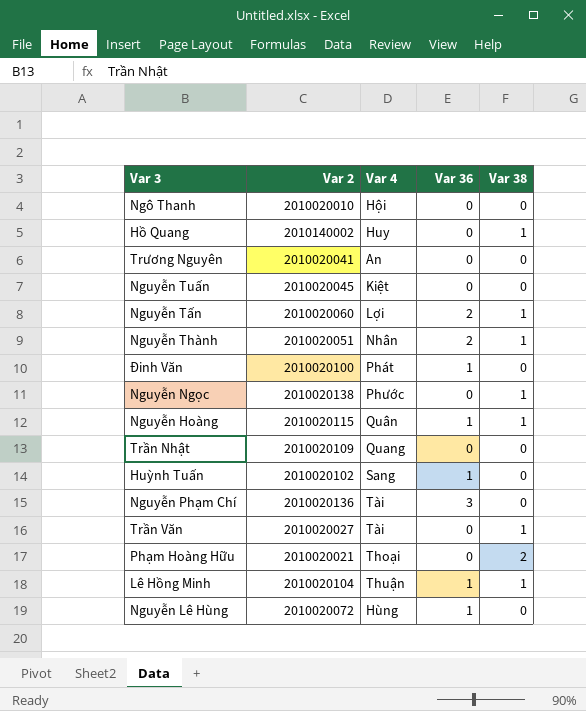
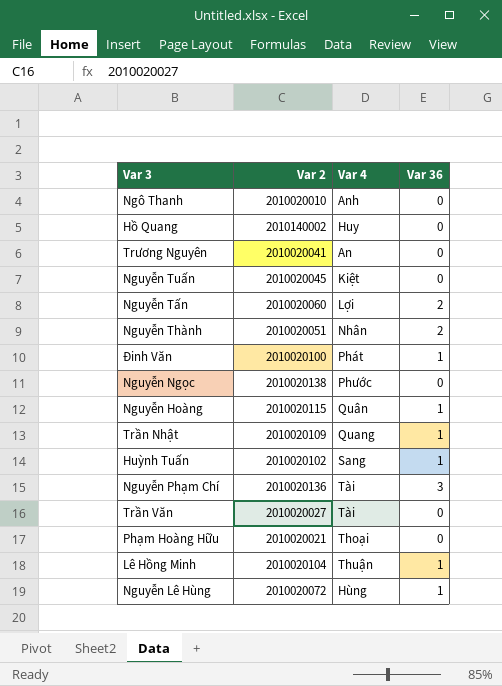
column Var 38 | position: 5 -> none
Ngô Thanh | Var 4: Hội -> Anh
Trần Nhật | Var 36: 0 -> 1

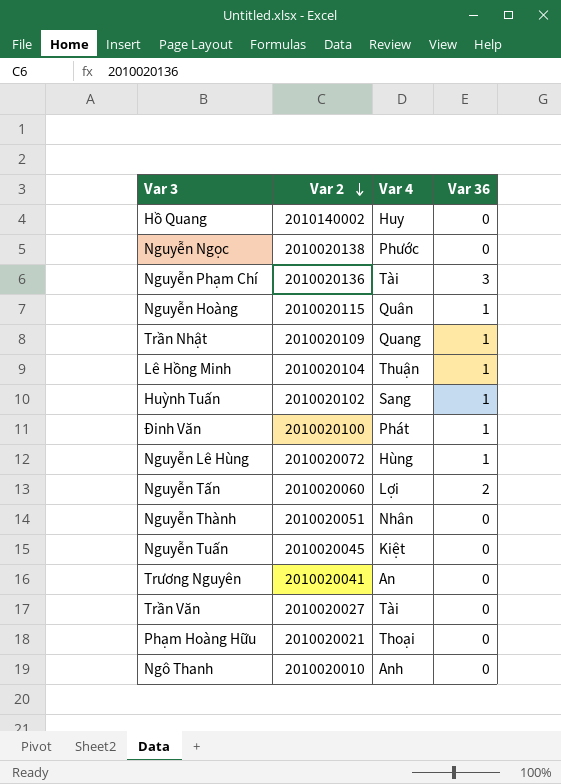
row order: none -> Var 2 descending
Nguyễn Thành | Var 36: 2 -> 0

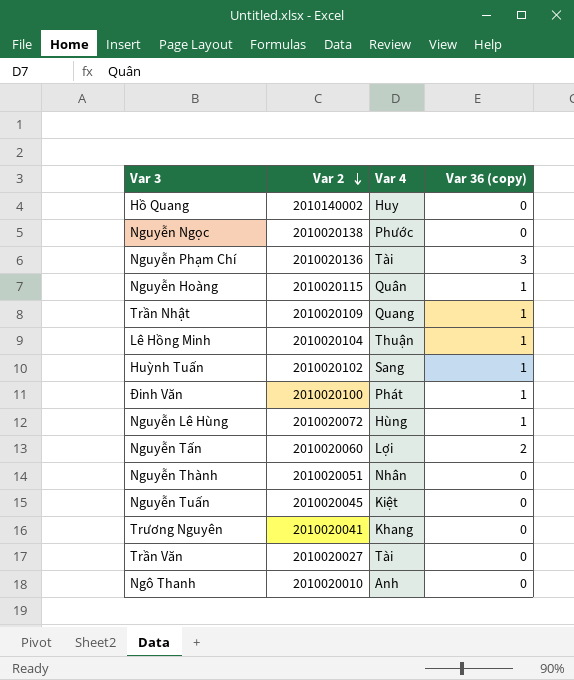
column name: Var 36 -> Var 36 (copy)
row Phạm Hoàng Hữu: 2010020021 | Thoại | 0 -> none
Trương Nguyên | Var 4: An -> Khang

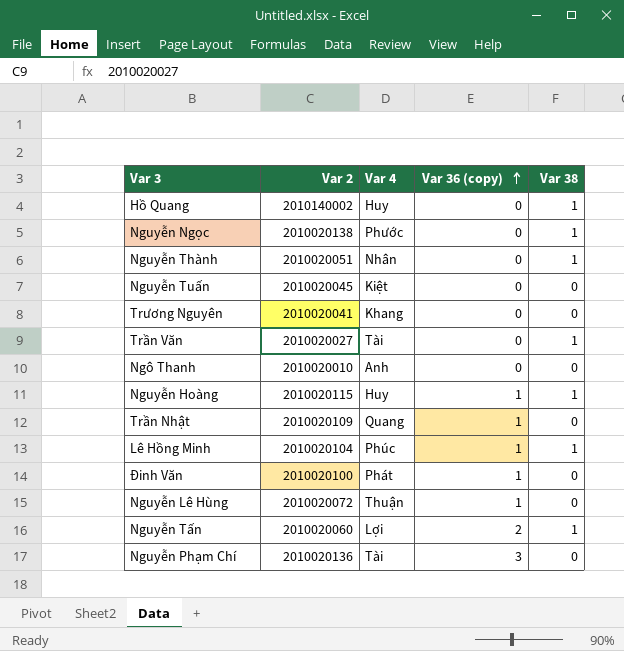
row order: Var 2 descending -> Var 36 (copy) ascending
column Var 38 | position: none -> 5
row Huỳnh Tuấn: 2010020102 | Sang | 1 -> none
Nguyễn Hoàng | Var 4: Quân -> Huy
Lê Hồng Minh | Var 4: Thuận -> Phúc
Nguyễn Lê Hùng | Var 4: Hùng -> Thuận

